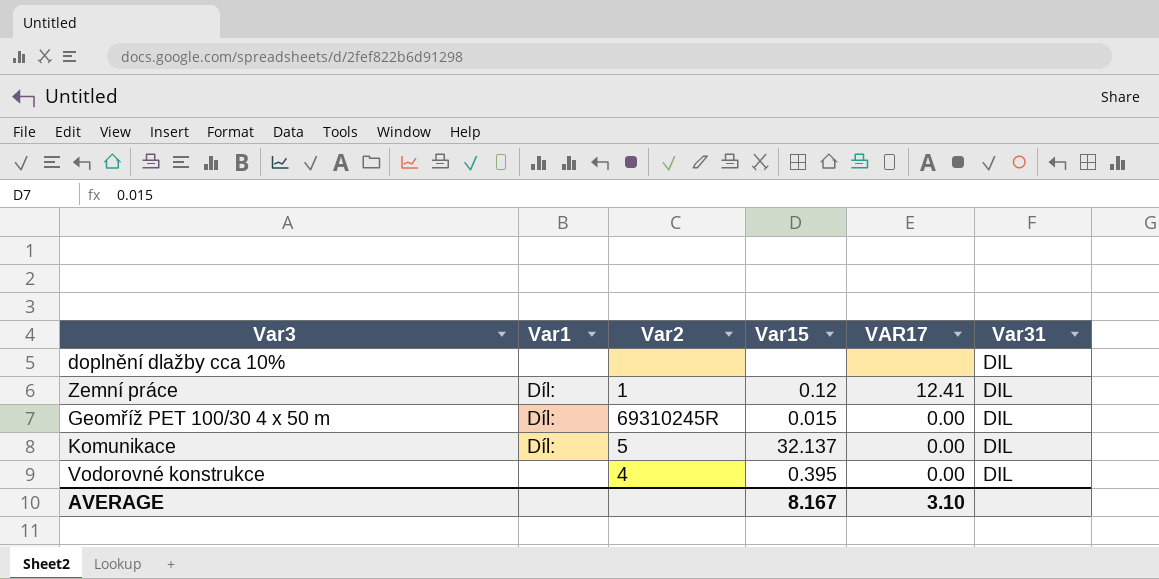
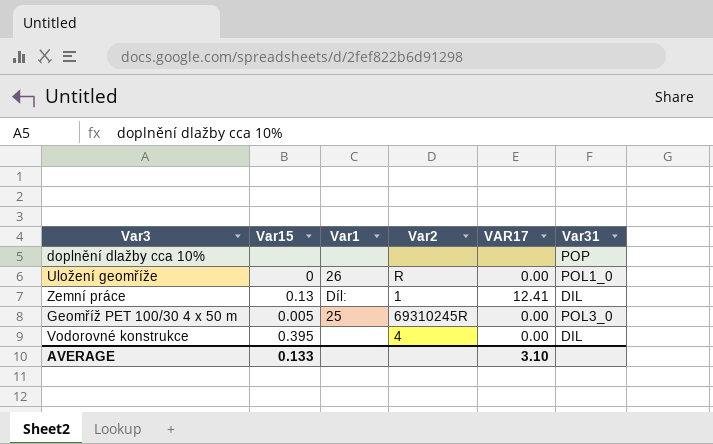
column Var15 | position: 4 -> 2
row Komunikace: Díl: | 5 | 32.137 | 0.00 | DIL -> none
doplnění dlažby cca 10% | Var31: DIL -> POP
row Uložení geomříže: none -> 0 | 26 | R | 0.00 | POL1_0
Zemní práce | Var15: 0.12 -> 0.13
Geomříž PET 100/30 4 x 50 m | Var15: 0.015 -> 0.005
Geomříž PET 100/30 4 x 50 m | Var1: Díl: -> 25
Geomříž PET 100/30 4 x 50 m | Var31: DIL -> POL3_0
AVERAGE | Var15: 8.167 -> 0.133

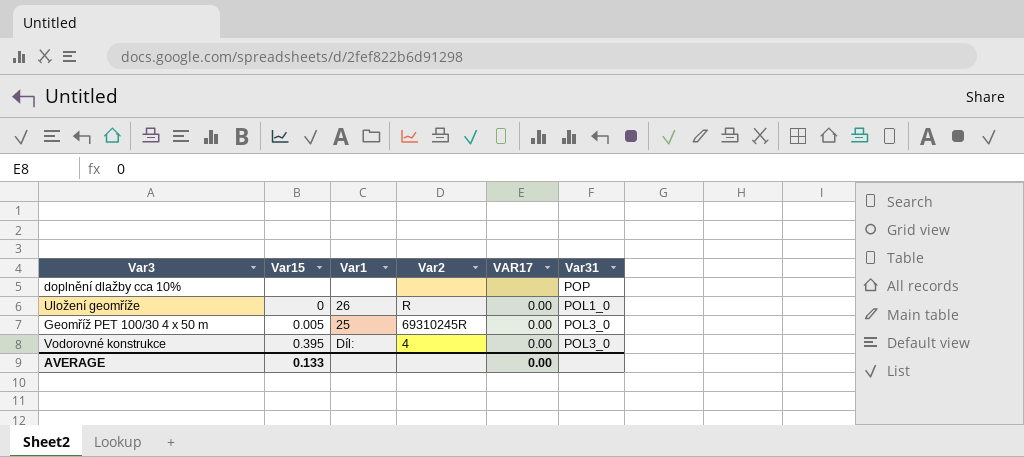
row Zemní práce: 0.13 | Díl: | 1 | 12.41 | DIL -> none
Vodorovné konstrukce | Var1: none -> Díl:
Vodorovné konstrukce | Var31: DIL -> POL3_0
AVERAGE | VAR17: 3.10 -> 0.00

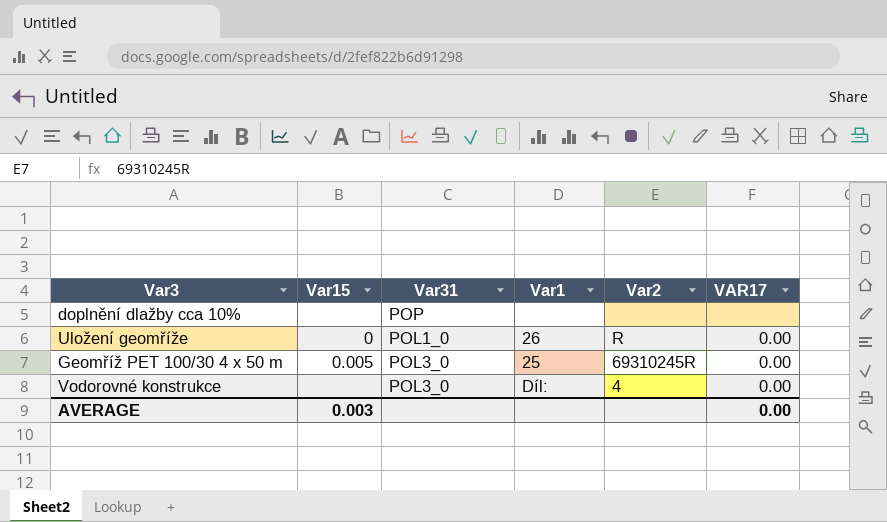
column Var31 | position: 6 -> 3
Vodorovné konstrukce | Var15: 0.395 -> none
AVERAGE | Var15: 0.133 -> 0.003

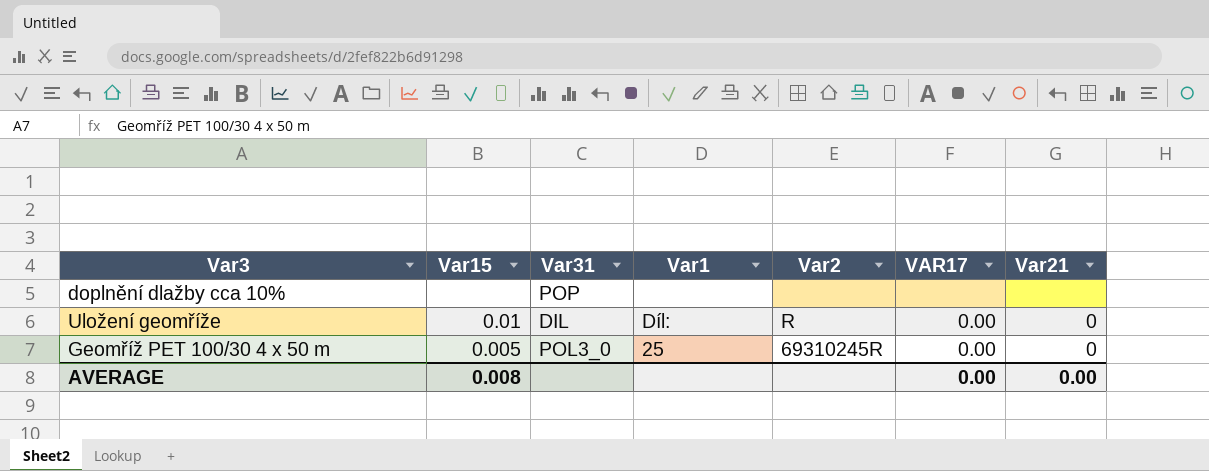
column Var21 | position: none -> 7
row Vodorovné konstrukce: none | POL3_0 | Díl: | 4 | 0.00 -> none
Uložení geomříže | Var15: 0 -> 0.01
Uložení geomříže | Var31: POL1_0 -> DIL
Uložení geomříže | Var1: 26 -> Díl:
AVERAGE | Var15: 0.003 -> 0.008

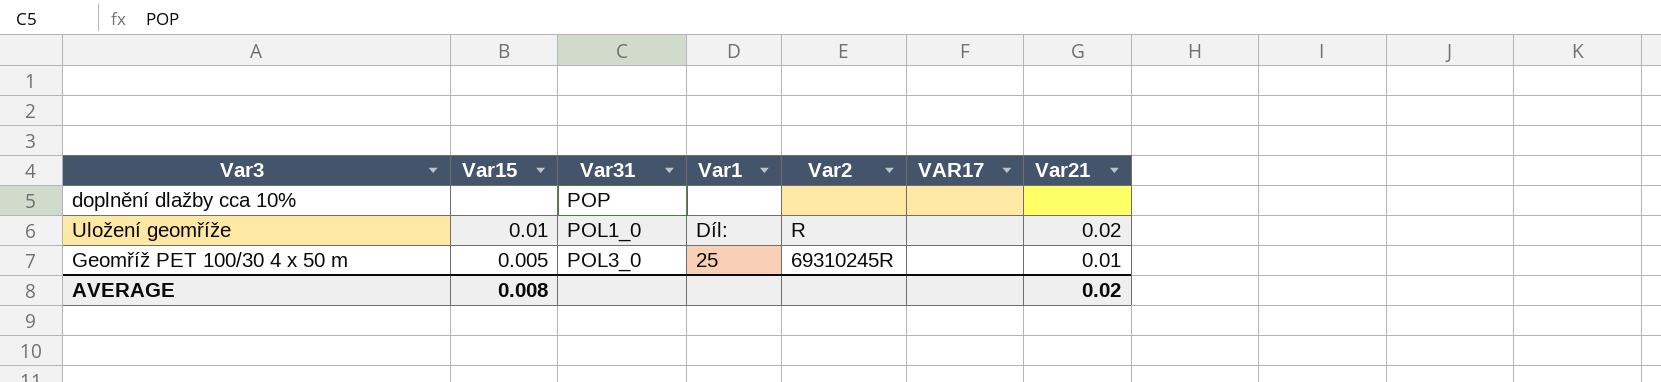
Uložení geomříže | Var31: DIL -> POL1_0
Uložení geomříže | VAR17: 0.00 -> none
Uložení geomříže | Var21: 0 -> 0.02
Geomříž PET 100/30 4 x 50 m | VAR17: 0.00 -> none
Geomříž PET 100/30 4 x 50 m | Var21: 0 -> 0.01
AVERAGE | VAR17: 0.00 -> none
AVERAGE | Var21: 0.00 -> 0.02

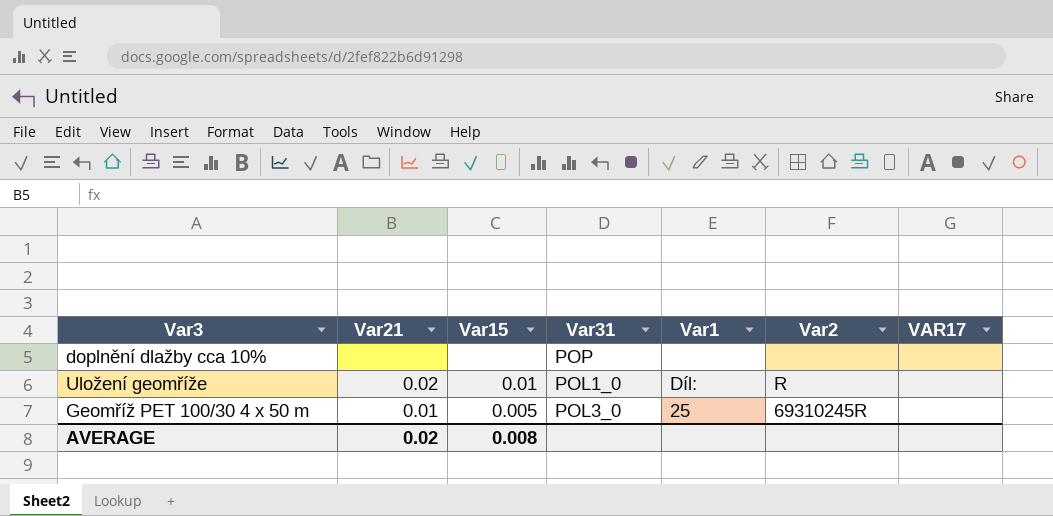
column Var21 | position: 7 -> 2

